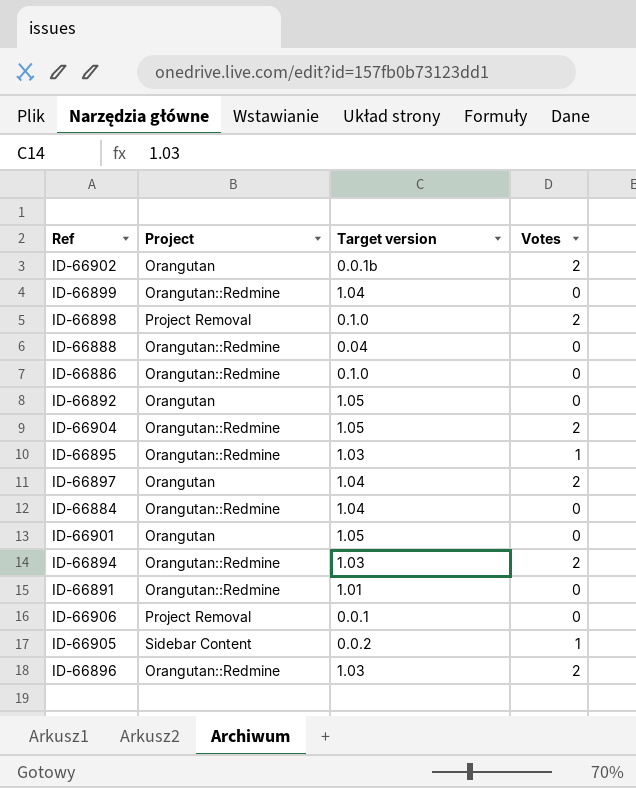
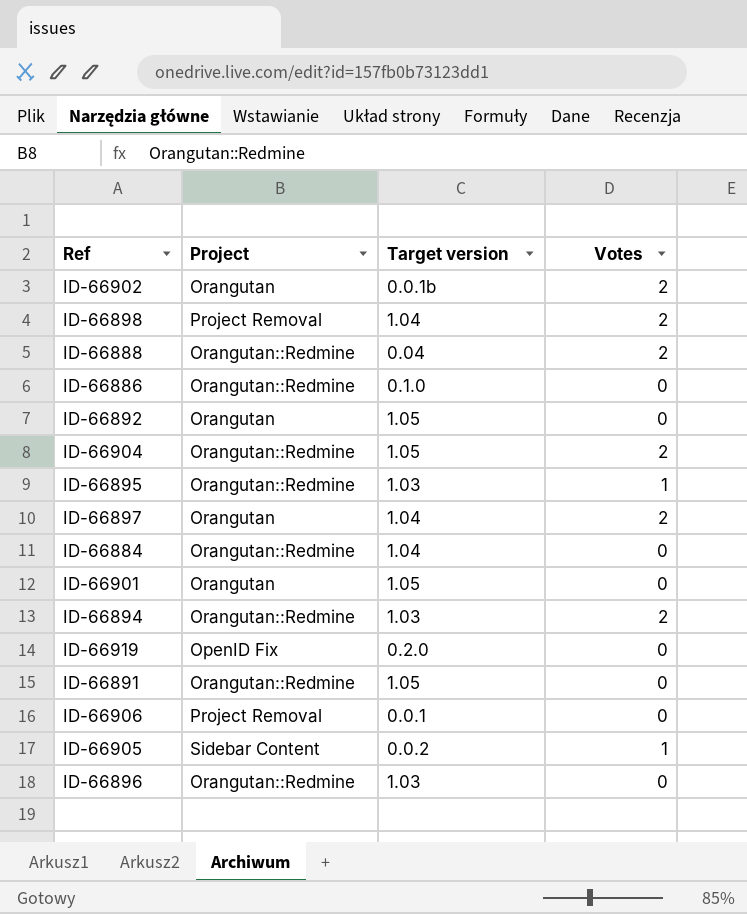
row ID-66899: Orangutan::Redmine | 1.04 | 0 -> none
ID-66898 | Target version: 0.1.0 -> 1.04
ID-66888 | Votes: 0 -> 2
row ID-66919: none -> OpenID Fix | 0.2.0 | 0
ID-66891 | Target version: 1.01 -> 1.05
ID-66896 | Votes: 2 -> 0

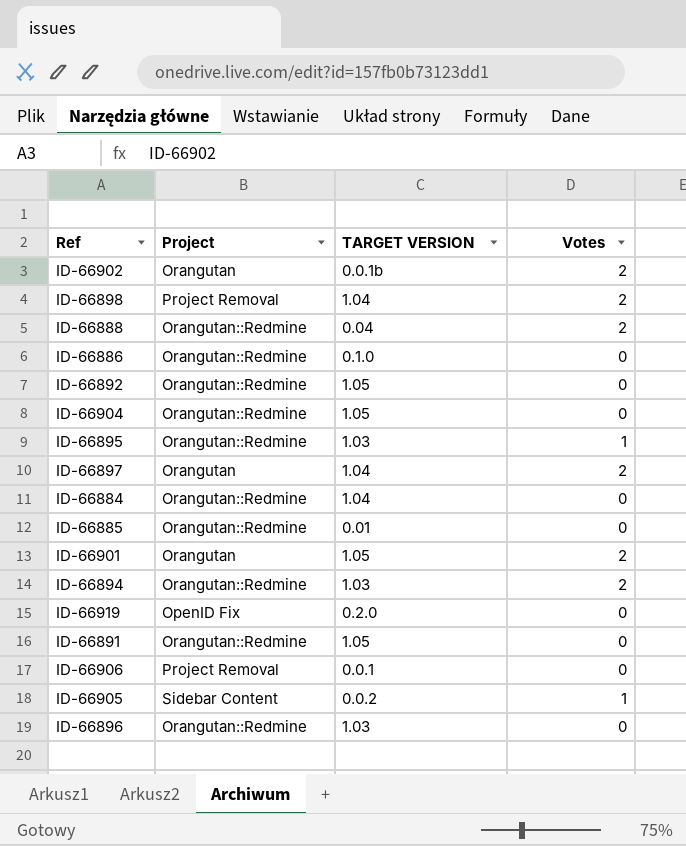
column name: Target version -> TARGET VERSION
ID-66892 | Project: Orangutan -> Orangutan::Redmine
ID-66904 | Votes: 2 -> 0
row ID-66885: none -> Orangutan::Redmine | 0.01 | 0
ID-66901 | Votes: 0 -> 2

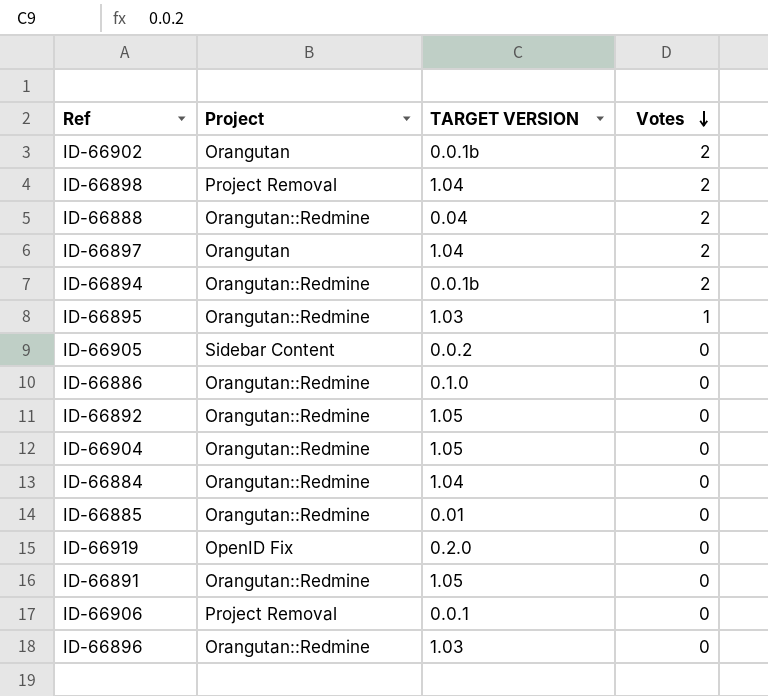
row order: none -> Votes descending
row ID-66901: Orangutan | 1.05 | 2 -> none
ID-66894 | TARGET VERSION: 1.03 -> 0.0.1b
ID-66905 | Votes: 1 -> 0

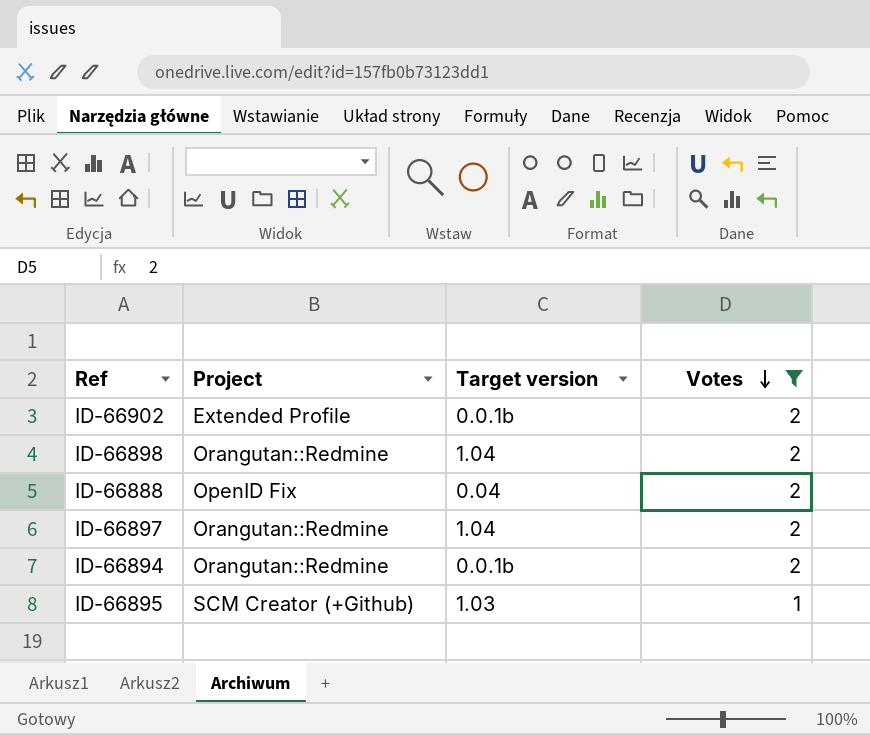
filter: none -> Votes != 0
column name: TARGET VERSION -> Target version
ID-66902 | Project: Orangutan -> Extended Profile
ID-66898 | Project: Project Removal -> Orangutan::Redmine
ID-66888 | Project: Orangutan::Redmine -> OpenID Fix
ID-66897 | Project: Orangutan -> Orangutan::Redmine
ID-66895 | Project: Orangutan::Redmine -> SCM Creator (+Github)

